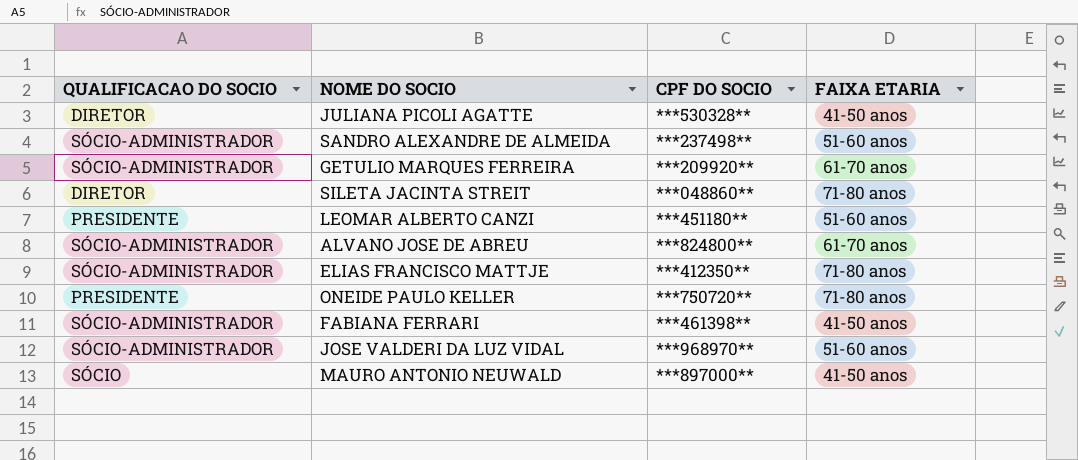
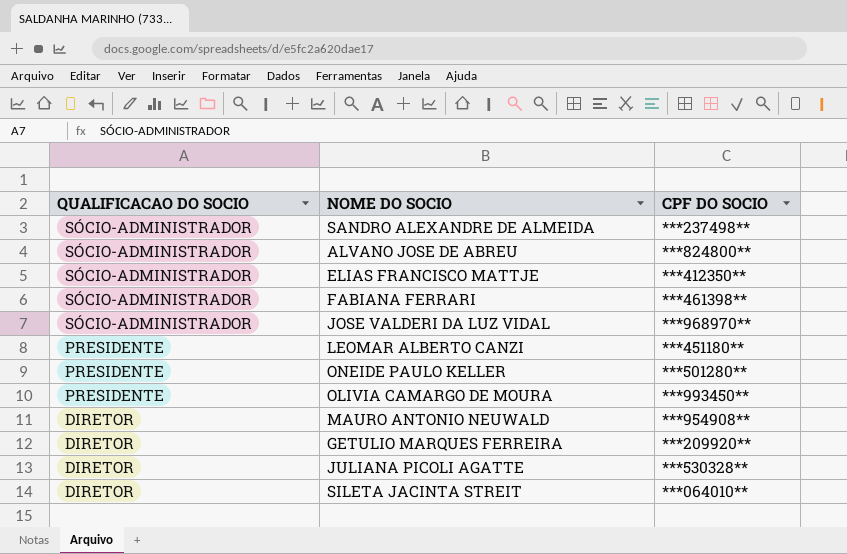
row order: none -> QUALIFICACAO DO SOCIO descending
column FAIXA ETARIA | position: 4 -> none
ONEIDE PAULO KELLER | CPF DO SOCIO: ***750720** -> ***501280**
row OLIVIA CAMARGO DE MOURA: none -> PRESIDENTE | ***993450**
MAURO ANTONIO NEUWALD | QUALIFICACAO DO SOCIO: SÓCIO -> DIRETOR
MAURO ANTONIO NEUWALD | CPF DO SOCIO: ***897000** -> ***954908**
GETULIO MARQUES FERREIRA | QUALIFICACAO DO SOCIO: SÓCIO-ADMINISTRADOR -> DIRETOR
SILETA JACINTA STREIT | CPF DO SOCIO: ***048860** -> ***064010**

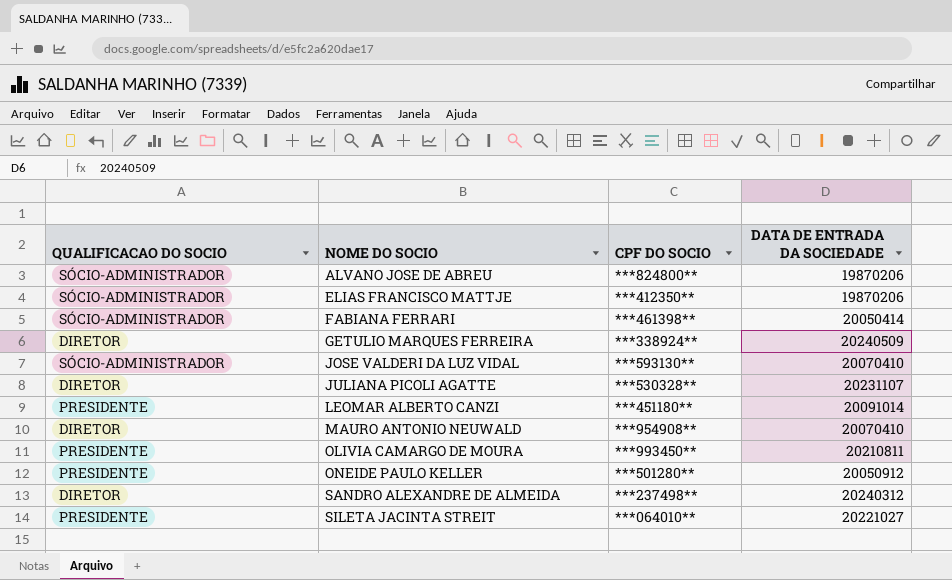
row order: QUALIFICACAO DO SOCIO descending -> NOME DO SOCIO ascending
column DATA DE ENTRADA DA SOCIEDADE | position: none -> 4
GETULIO MARQUES FERREIRA | CPF DO SOCIO: ***209920** -> ***338924**
JOSE VALDERI DA LUZ VIDAL | CPF DO SOCIO: ***968970** -> ***593130**
SANDRO ALEXANDRE DE ALMEIDA | QUALIFICACAO DO SOCIO: SÓCIO-ADMINISTRADOR -> DIRETOR
SILETA JACINTA STREIT | QUALIFICACAO DO SOCIO: DIRETOR -> PRESIDENTE

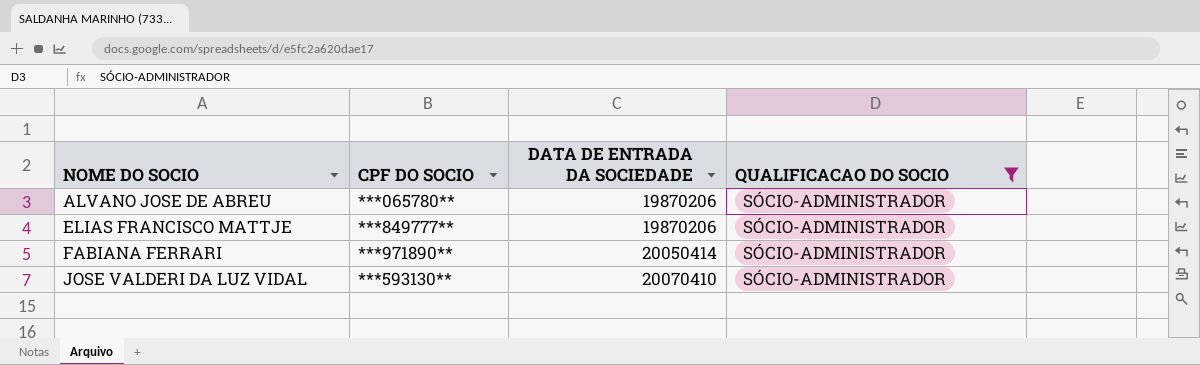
filter: none -> QUALIFICACAO DO SOCIO = SÓCIO-ADMINISTRADOR
column QUALIFICACAO DO SOCIO | position: 1 -> 4
ALVANO JOSE DE ABREU | CPF DO SOCIO: ***824800** -> ***065780**
ELIAS FRANCISCO MATTJE | CPF DO SOCIO: ***412350** -> ***849777**
FABIANA FERRARI | CPF DO SOCIO: ***461398** -> ***971890**

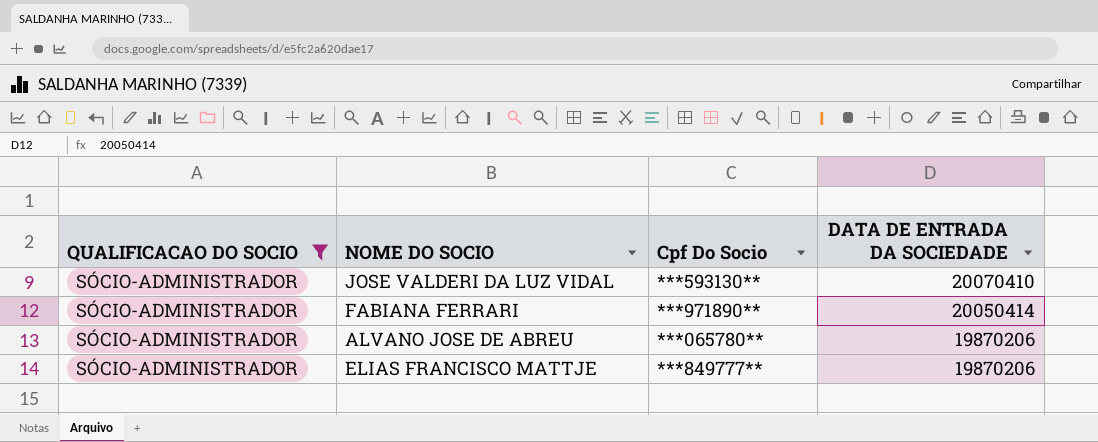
row order: NOME DO SOCIO ascending -> DATA DE ENTRADA DA SOCIEDADE descending
column QUALIFICACAO DO SOCIO | position: 4 -> 1
column name: CPF DO SOCIO -> Cpf Do Socio

